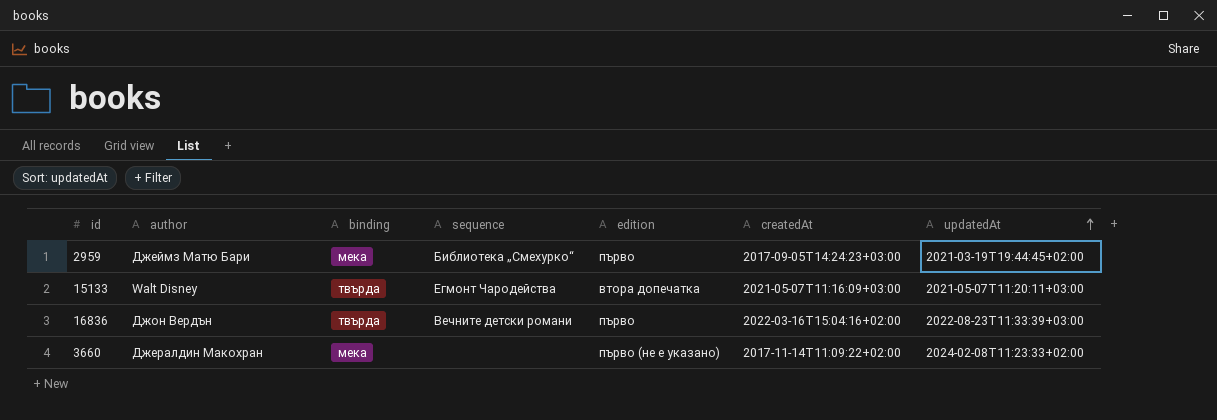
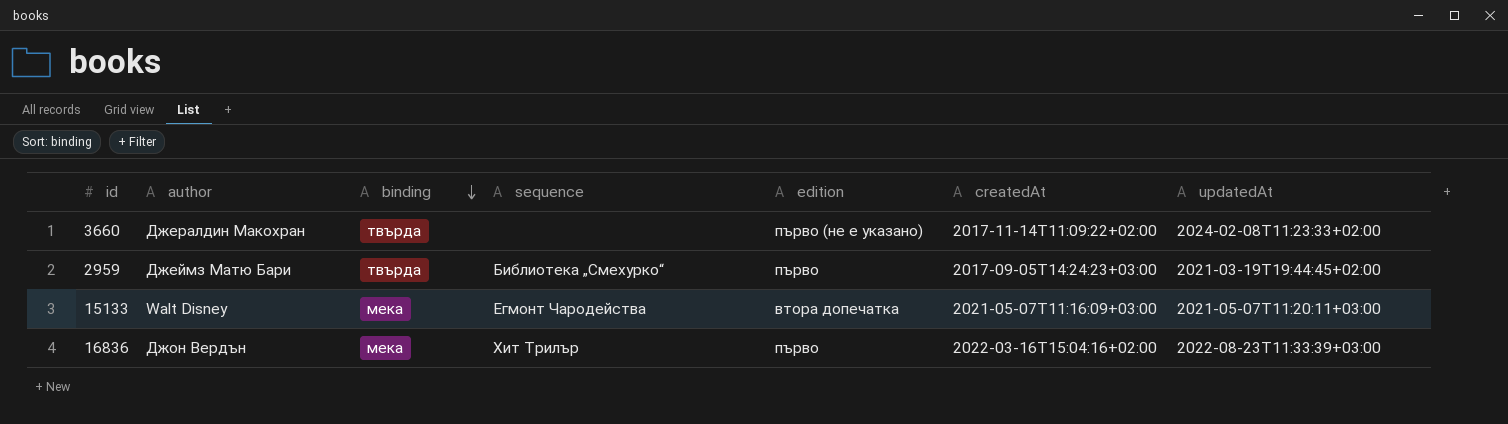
row order: updatedAt ascending -> binding descending
3660 | binding: мека -> твърда
2959 | binding: мека -> твърда
15133 | binding: твърда -> мека
16836 | binding: твърда -> мека
16836 | sequence: Вечните детски романи -> Хит Трилър

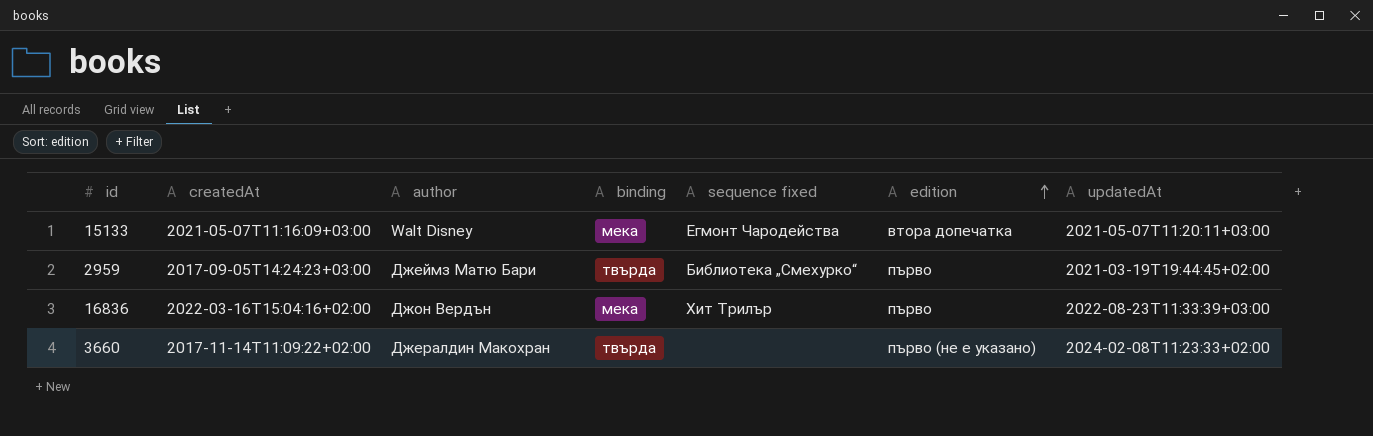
row order: binding descending -> edition ascending
column createdAt | position: 6 -> 2
column name: sequence -> sequence fixed

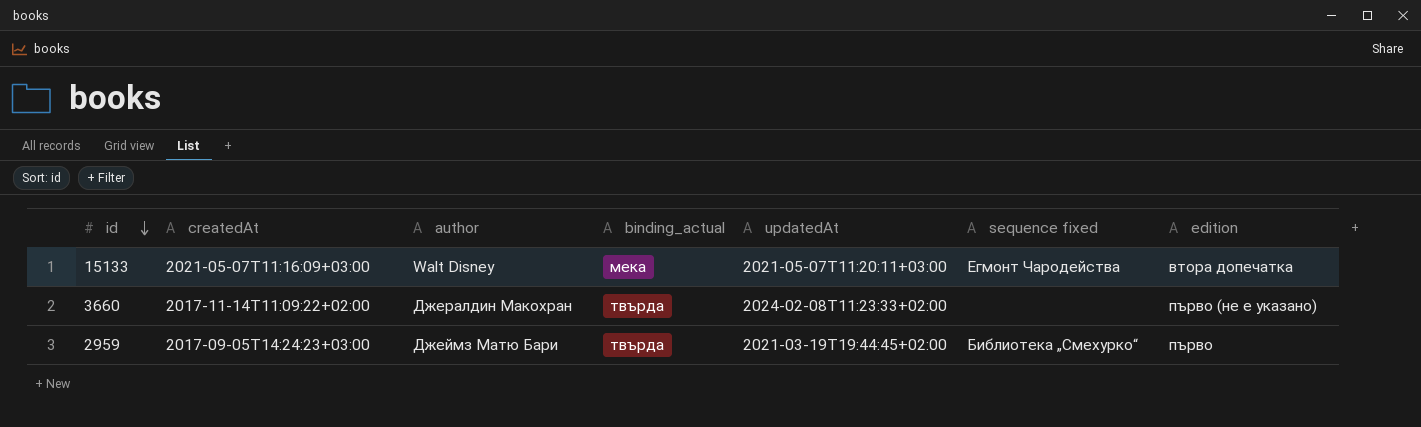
row order: edition ascending -> id descending
column name: binding -> binding_actual
column updatedAt | position: 7 -> 5
row 16836: 2022-03-16T15:04:16+02:00 | Джон Вердън | мека | Хит Трилър | първо | 2022-08-23T11:33:39+03:00 -> none

